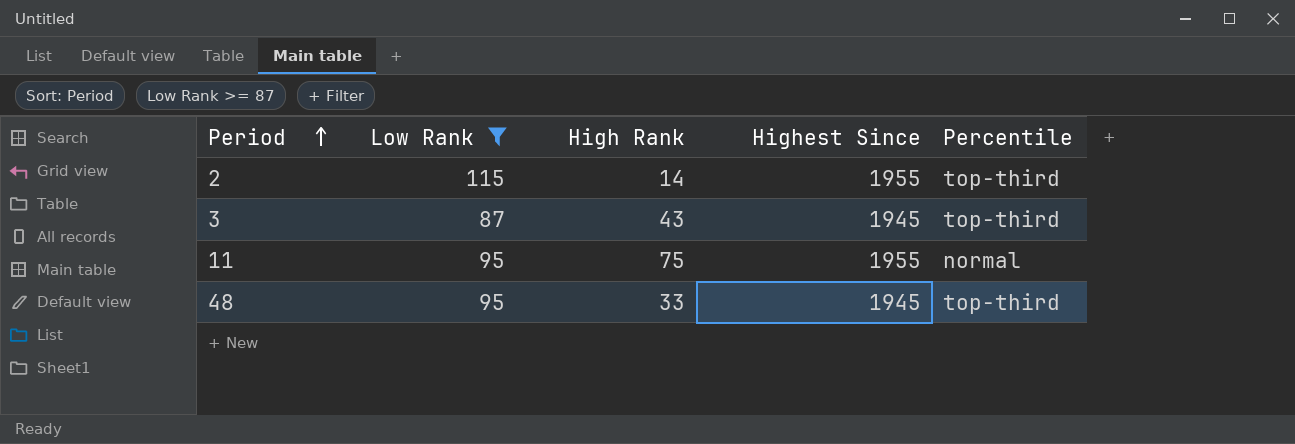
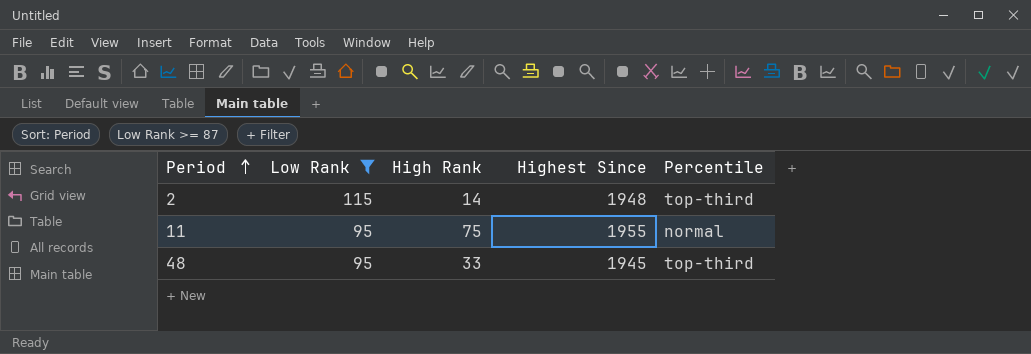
row 3: 87 | 43 | 1945 | top-third -> none
2 | Highest Since: 1955 -> 1948

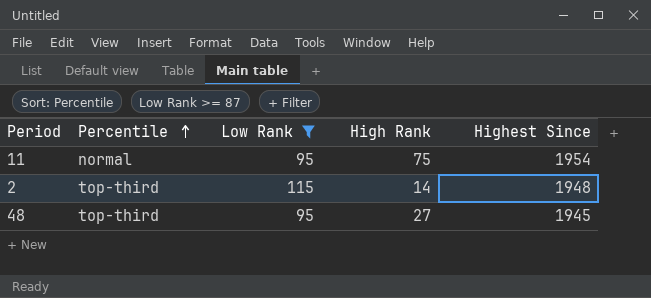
row order: Period ascending -> Percentile ascending
column Percentile | position: 5 -> 2
11 | Highest Since: 1955 -> 1954
48 | High Rank: 33 -> 27

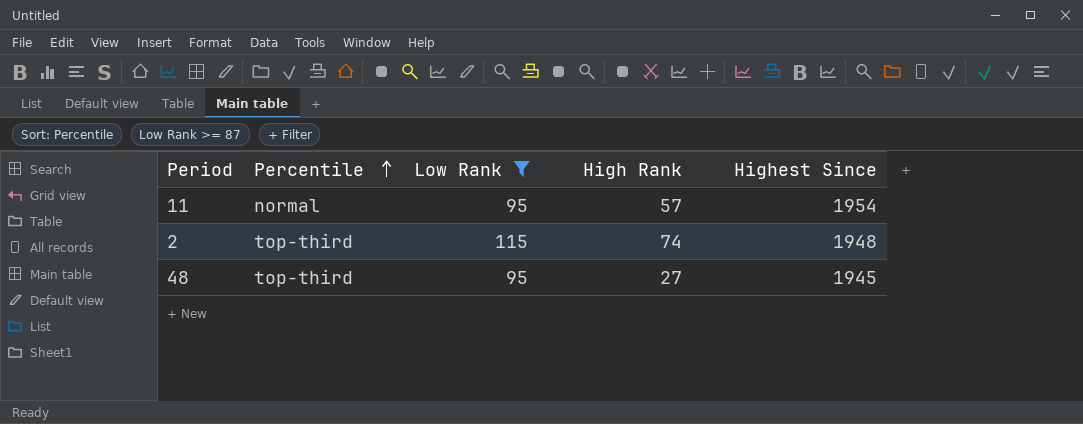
11 | High Rank: 75 -> 57
2 | High Rank: 14 -> 74

